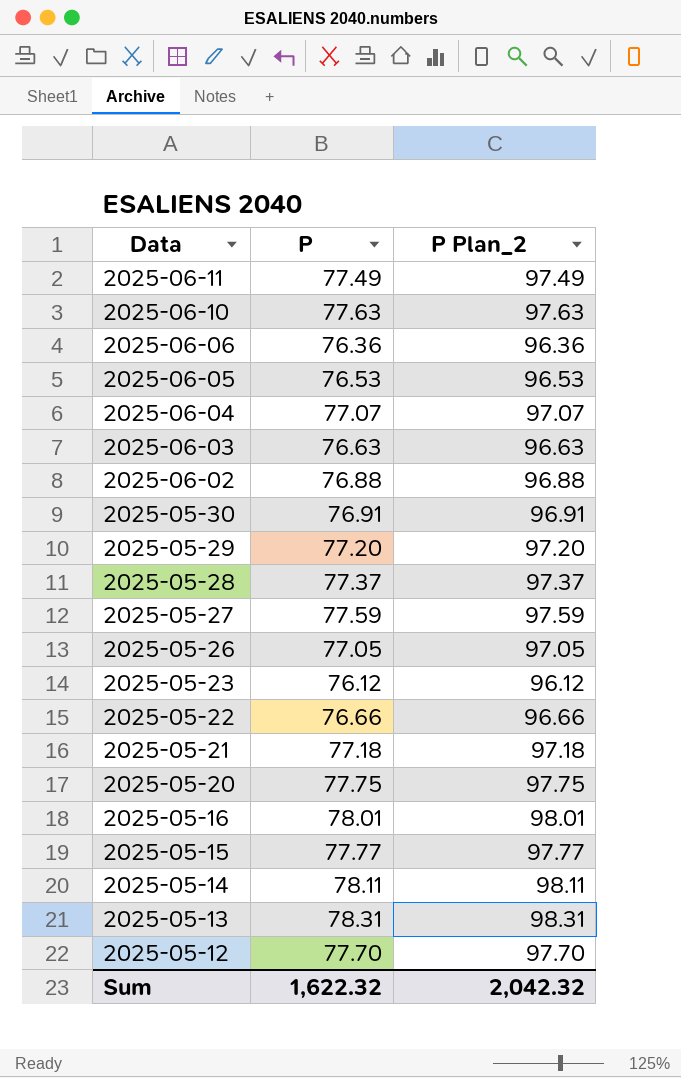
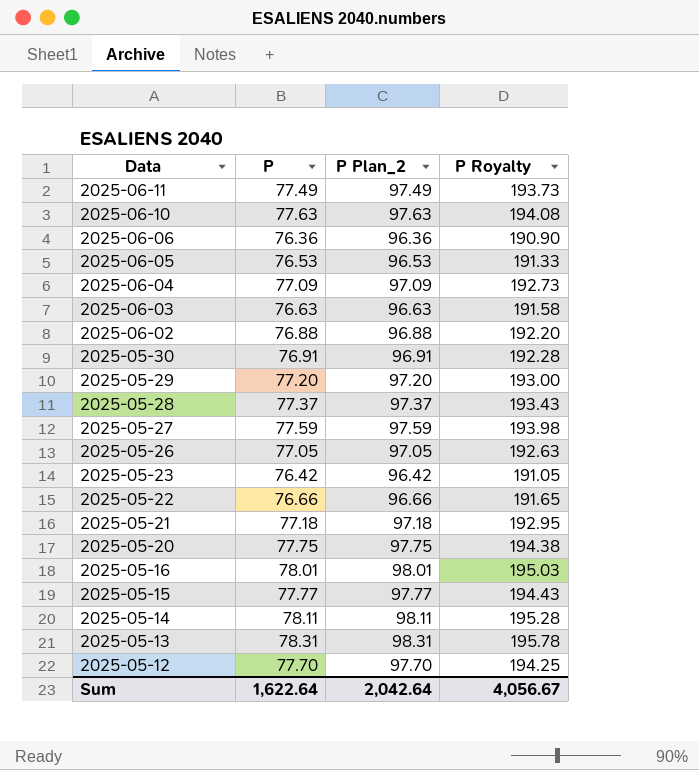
column P Royalty | formula: none -> [P] * 2.5
2025-06-04 | P: 77.07 -> 77.09
2025-06-04 | P Plan_2: 97.07 -> 97.09
2025-05-23 | P: 76.12 -> 76.42
2025-05-23 | P Plan_2: 96.12 -> 96.42
Sum | P: 1,622.32 -> 1,622.64
Sum | P Plan_2: 2,042.32 -> 2,042.64

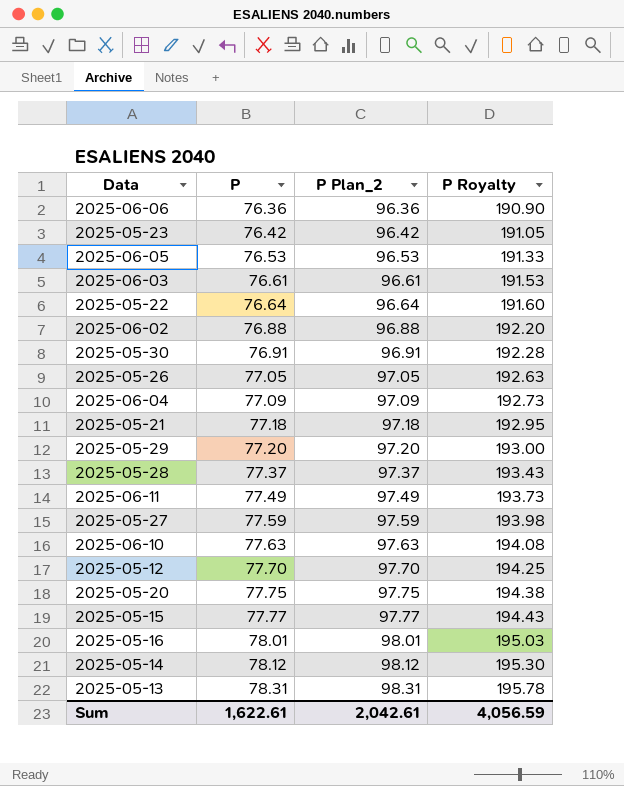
row order: Data descending -> P ascending
2025-06-03 | P: 76.63 -> 76.61
2025-06-03 | P Plan_2: 96.63 -> 96.61
2025-06-03 | P Royalty: 191.58 -> 191.53
2025-05-22 | P: 76.66 -> 76.64
2025-05-22 | P Plan_2: 96.66 -> 96.64
2025-05-22 | P Royalty: 191.65 -> 191.60
2025-05-14 | P: 78.11 -> 78.12
2025-05-14 | P Plan_2: 98.11 -> 98.12
2025-05-14 | P Royalty: 195.28 -> 195.30
Sum | P: 1,622.64 -> 1,622.61
Sum | P Plan_2: 2,042.64 -> 2,042.61
Sum | P Royalty: 4,056.67 -> 4,056.59

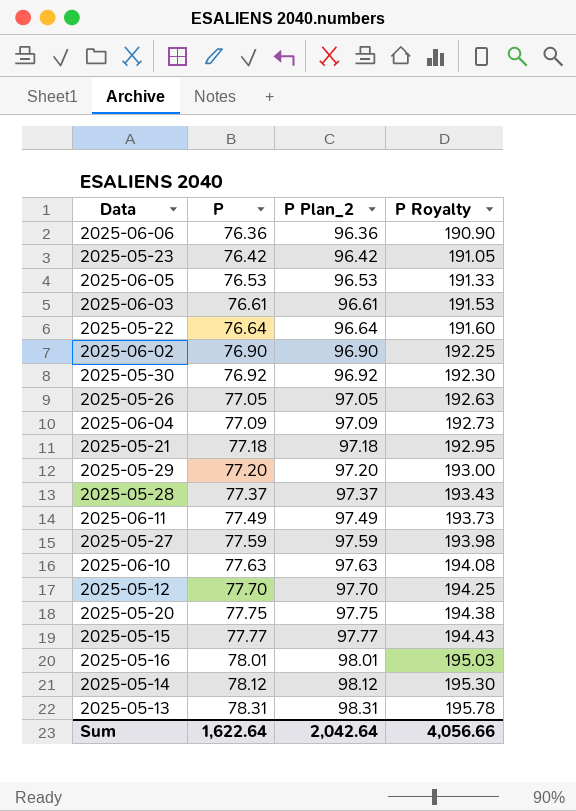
2025-06-02 | P: 76.88 -> 76.90
2025-06-02 | P Plan_2: 96.88 -> 96.90
2025-06-02 | P Royalty: 192.20 -> 192.25
2025-05-30 | P: 76.91 -> 76.92
2025-05-30 | P Plan_2: 96.91 -> 96.92
2025-05-30 | P Royalty: 192.28 -> 192.30
Sum | P: 1,622.61 -> 1,622.64
Sum | P Plan_2: 2,042.61 -> 2,042.64
Sum | P Royalty: 4,056.59 -> 4,056.66

